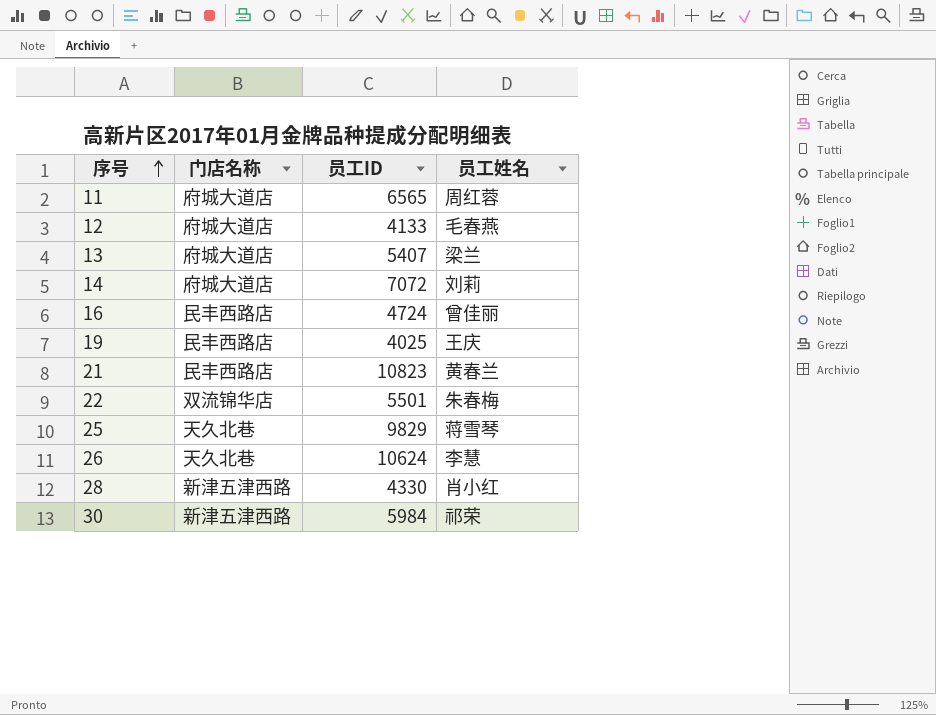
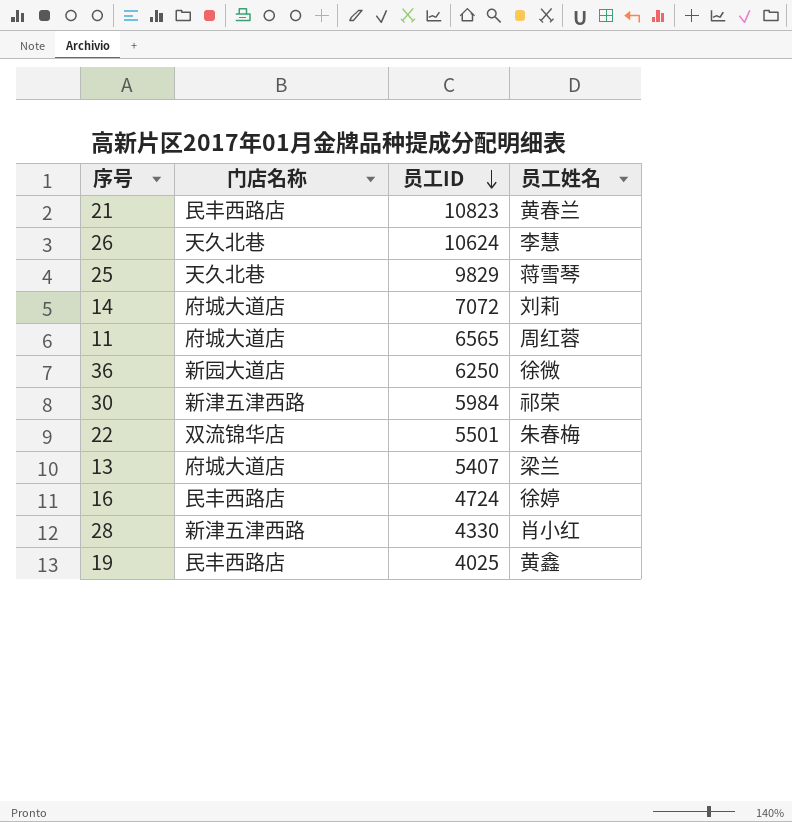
row order: 序号 ascending -> 员工ID descending
row 12: 府城大道店 | 4133 | 毛春燕 -> none
row 36: none -> 新园大道店 | 6250 | 徐微
16 | 员工姓名: 曾佳丽 -> 徐婷
19 | 员工姓名: 王庆 -> 黄鑫

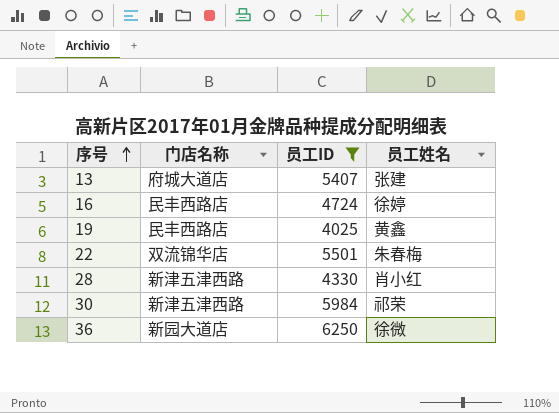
filter: none -> 员工ID <= 6250
row order: 员工ID descending -> 序号 ascending
13 | 员工姓名: 梁兰 -> 张建

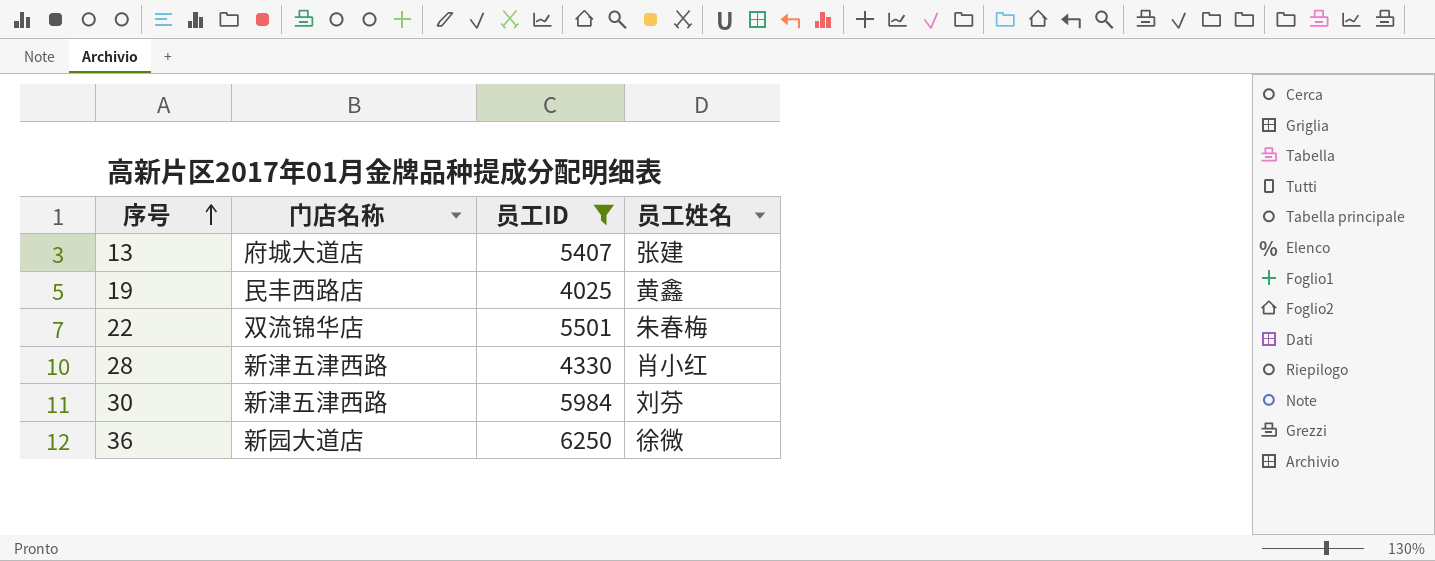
row 16: 民丰西路店 | 4724 | 徐婷 -> none
30 | 员工姓名: 祁荣 -> 刘芬

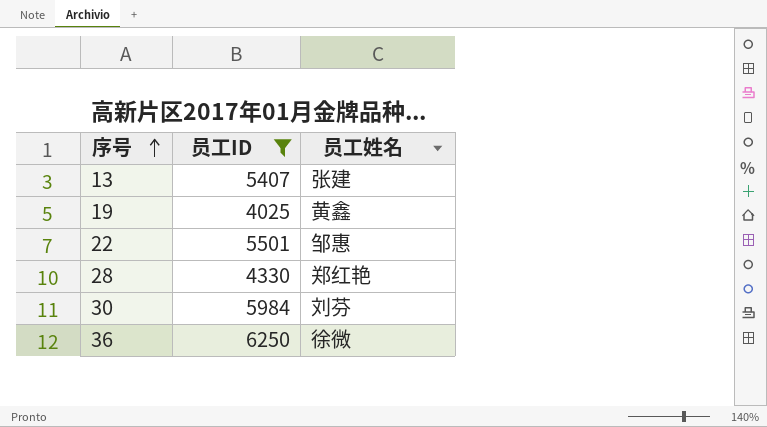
column 门店名称 | position: 2 -> none
22 | 员工姓名: 朱春梅 -> 邹惠
28 | 员工姓名: 肖小红 -> 郑红艳

